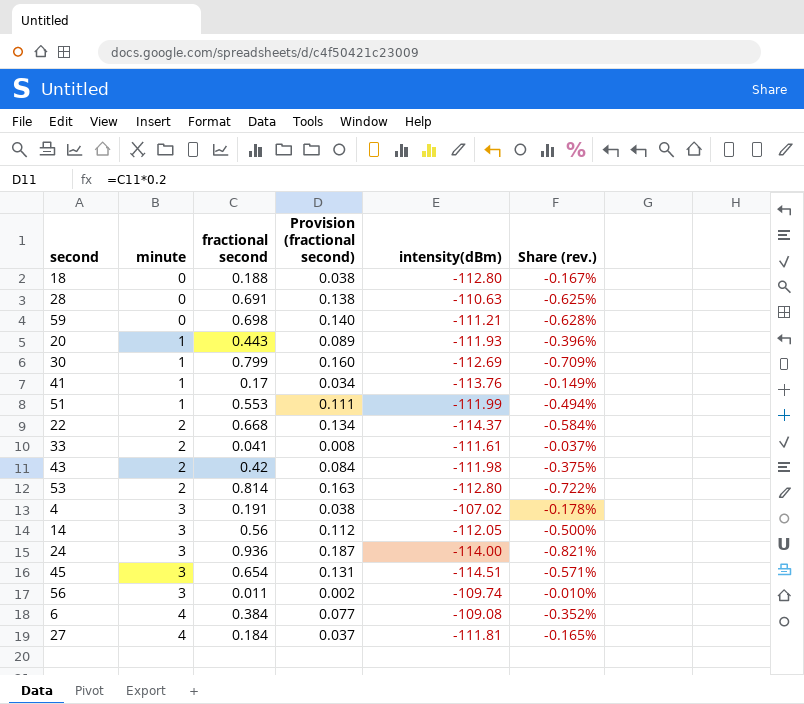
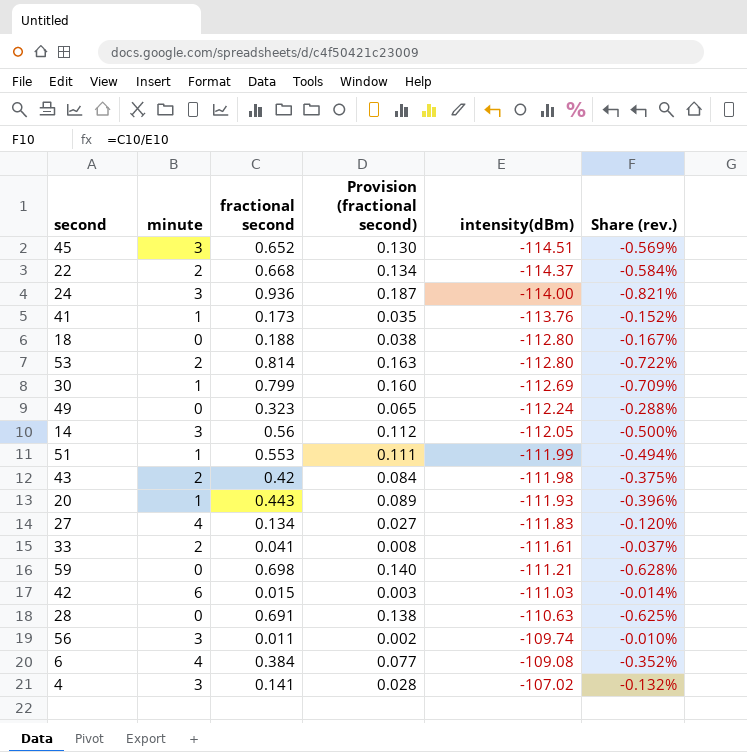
row order: minute ascending -> intensity(dBm) ascending
45 | fractional second: 0.654 -> 0.652
45 | Provision (fractional second): 0.131 -> 0.130
45 | Share (rev.): -0.571% -> -0.569%
41 | fractional second: 0.17 -> 0.173
41 | Provision (fractional second): 0.034 -> 0.035
41 | Share (rev.): -0.149% -> -0.152%
row 49: none -> 0 | 0.323 | 0.065 | -112.24 | -0.288%
27 | fractional second: 0.184 -> 0.134
27 | Provision (fractional second): 0.037 -> 0.027
27 | intensity(dBm): -111.81 -> -111.83
27 | Share (rev.): -0.165% -> -0.120%
row 42: none -> 6 | 0.015 | 0.003 | -111.03 | -0.014%
4 | fractional second: 0.191 -> 0.141
4 | Provision (fractional second): 0.038 -> 0.028
4 | Share (rev.): -0.178% -> -0.132%

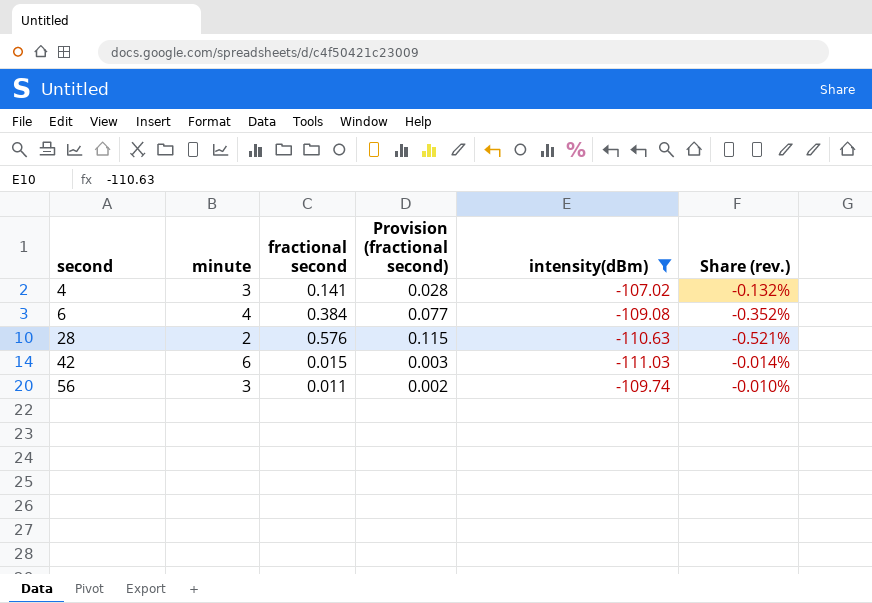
filter: none -> intensity(dBm) >= -111.03
row order: intensity(dBm) ascending -> second ascending
28 | minute: 0 -> 2
28 | fractional second: 0.691 -> 0.576
28 | Provision (fractional second): 0.138 -> 0.115
28 | Share (rev.): -0.625% -> -0.521%

